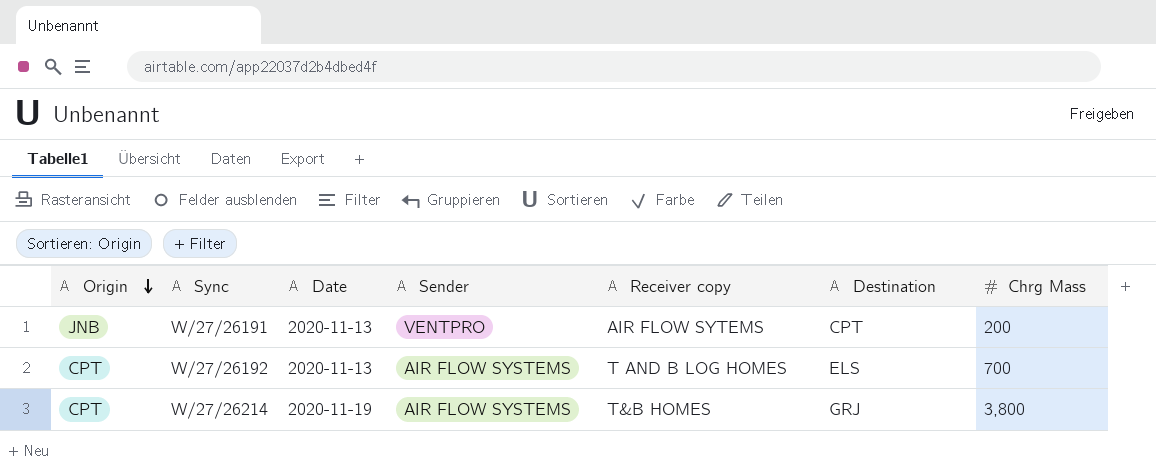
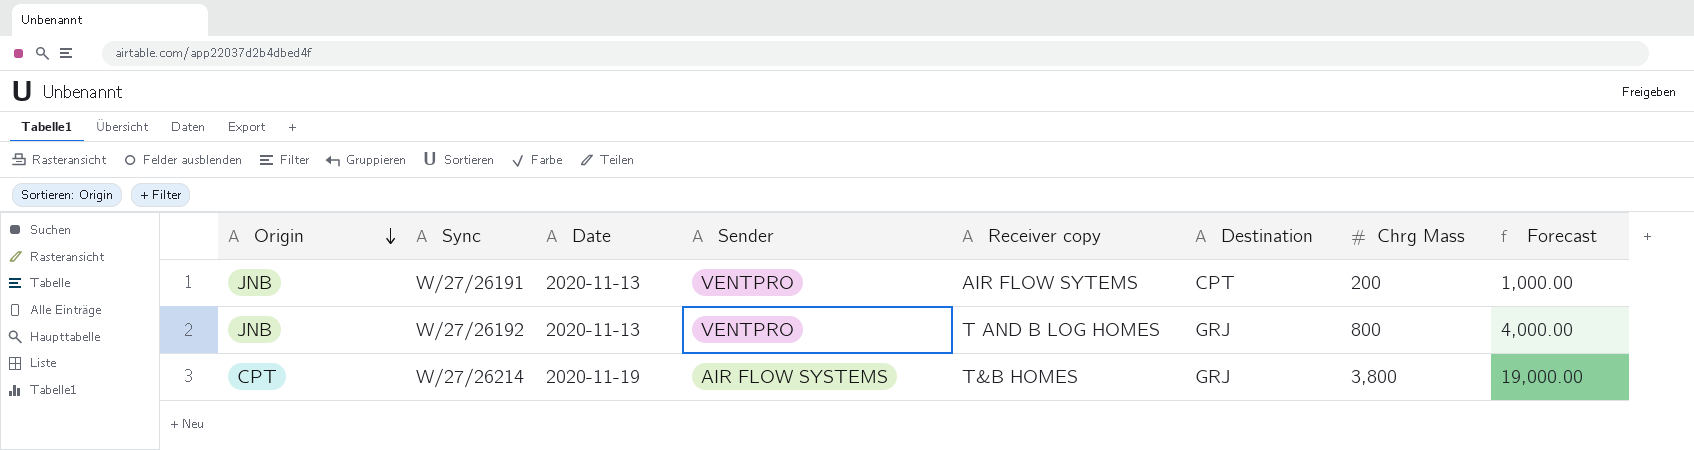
column Forecast | formula: none -> [Chrg Mass] * 5
W/27/26192 | Origin: CPT -> JNB
W/27/26192 | Sender: AIR FLOW SYSTEMS -> VENTPRO
W/27/26192 | Destination: ELS -> GRJ
W/27/26192 | Chrg Mass: 700 -> 800

